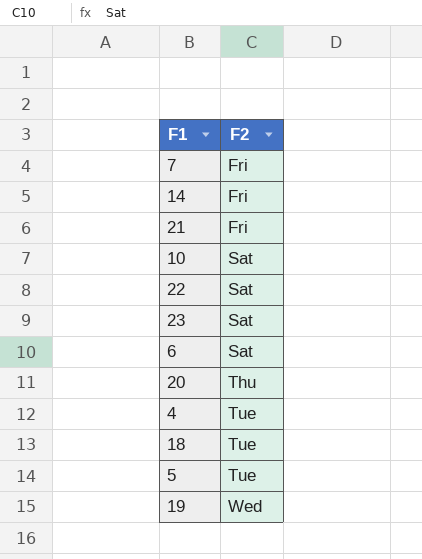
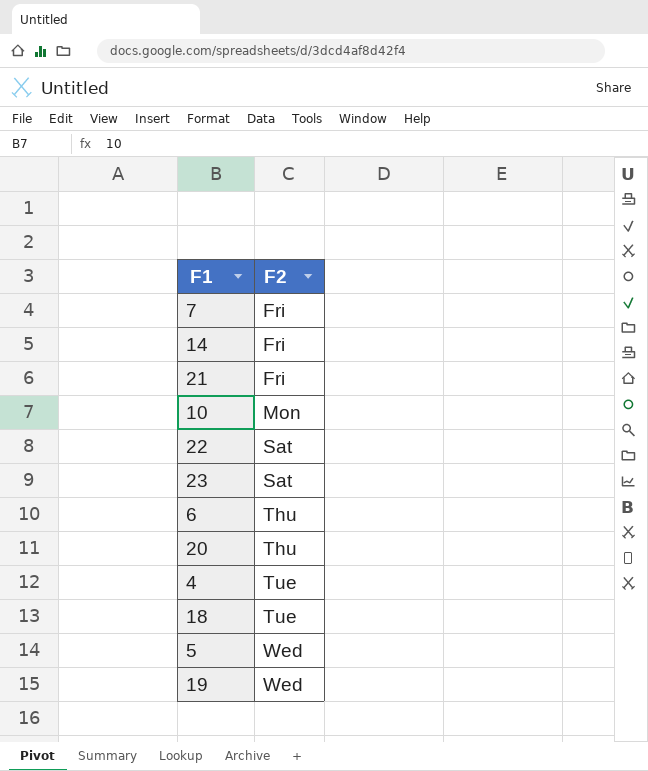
10 | F2: Sat -> Mon
6 | F2: Sat -> Thu
5 | F2: Tue -> Wed

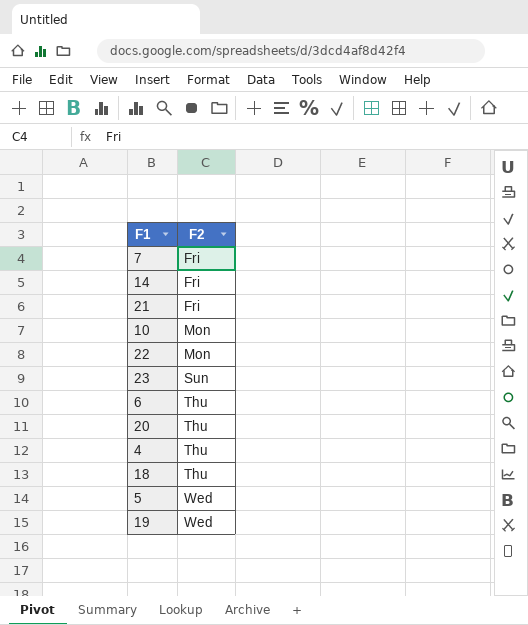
22 | F2: Sat -> Mon
23 | F2: Sat -> Sun
4 | F2: Tue -> Thu
18 | F2: Tue -> Thu

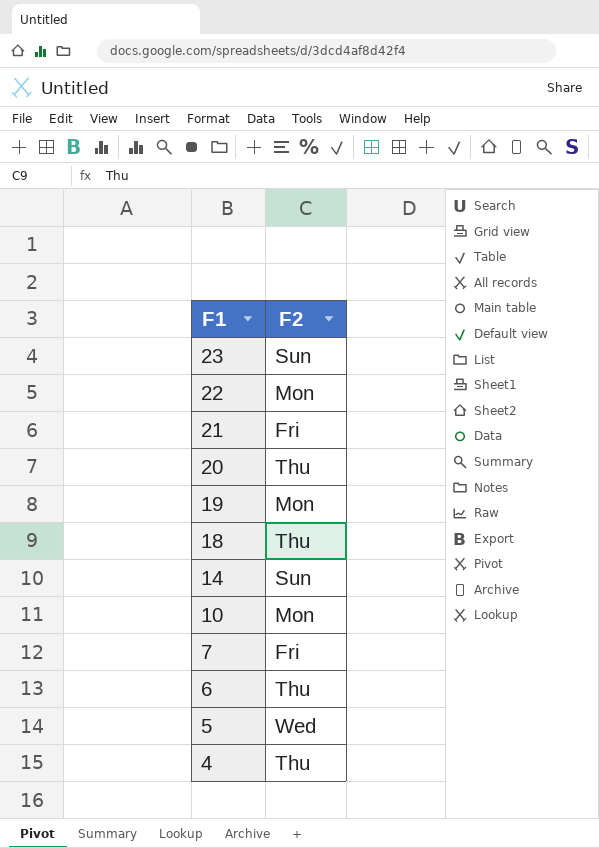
row order: F2 ascending -> F1 descending
19 | F2: Wed -> Mon
14 | F2: Fri -> Sun

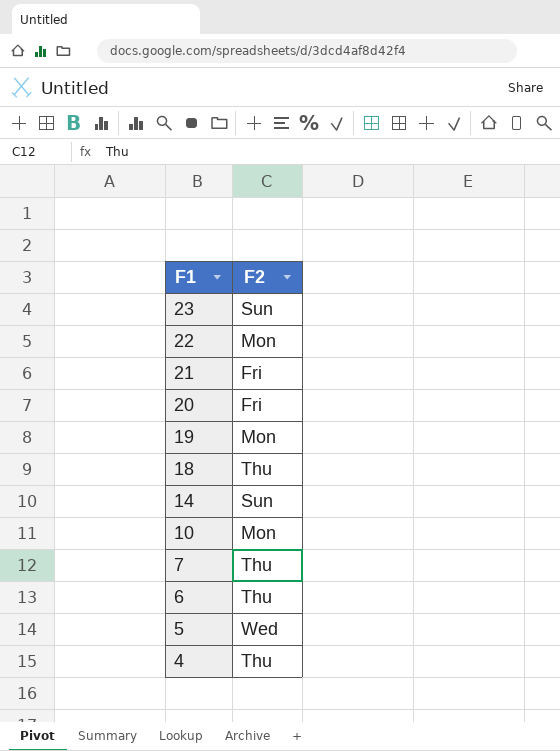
20 | F2: Thu -> Fri
7 | F2: Fri -> Thu

